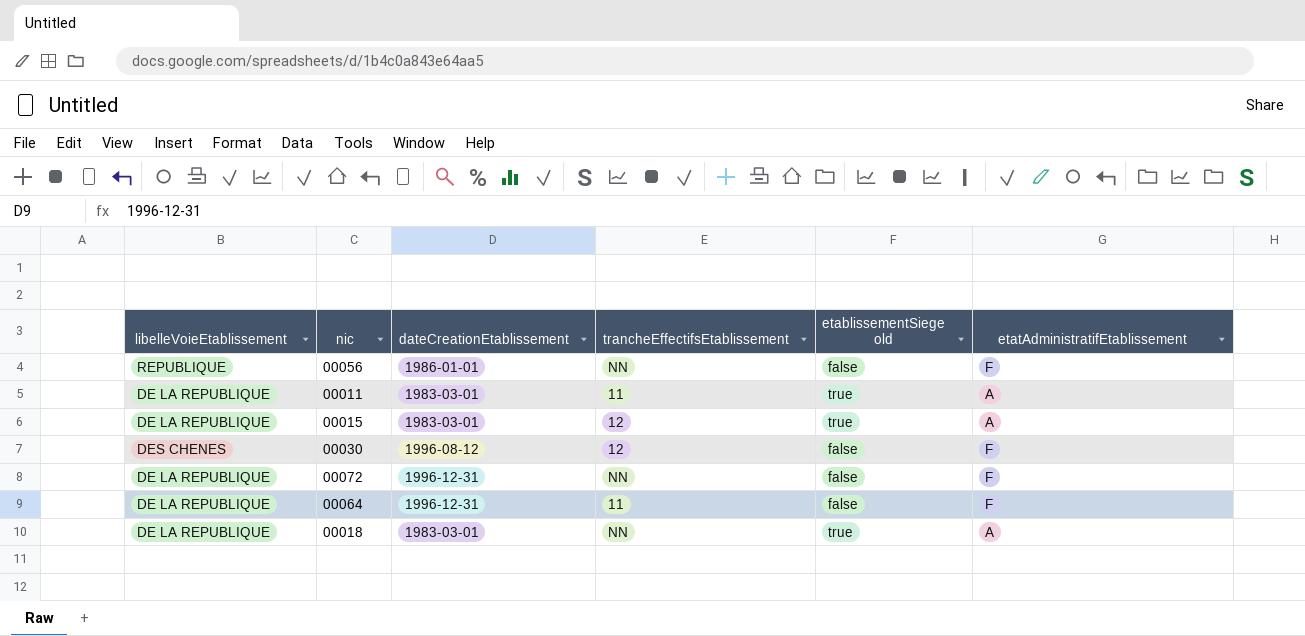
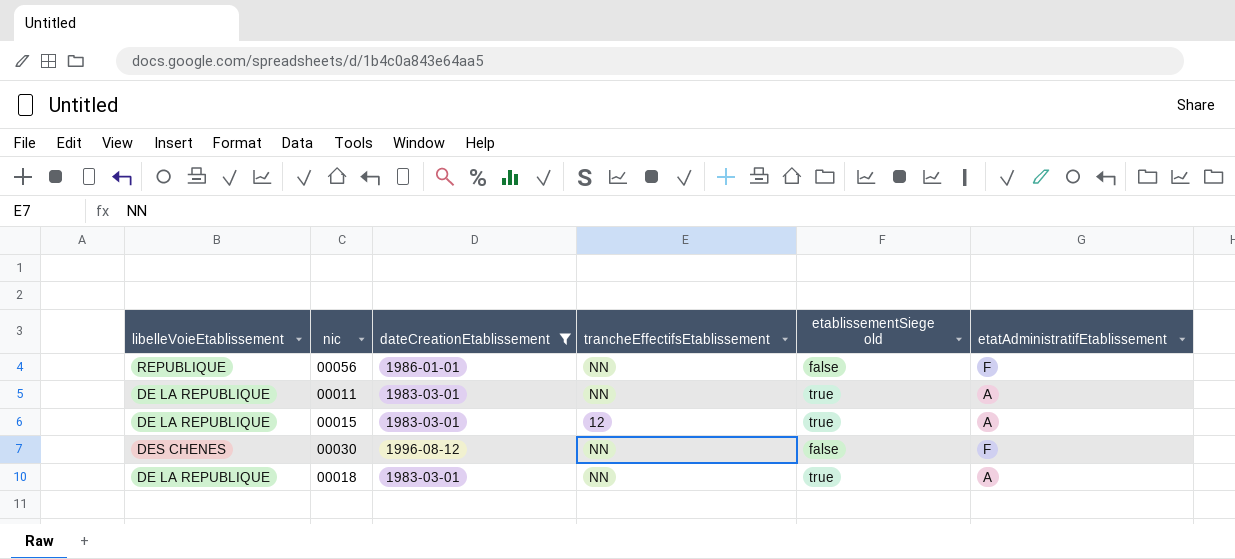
filter: none -> dateCreationEtablissement != 1996-12-31
00011 | trancheEffectifsEtablissement: 11 -> NN
00030 | trancheEffectifsEtablissement: 12 -> NN

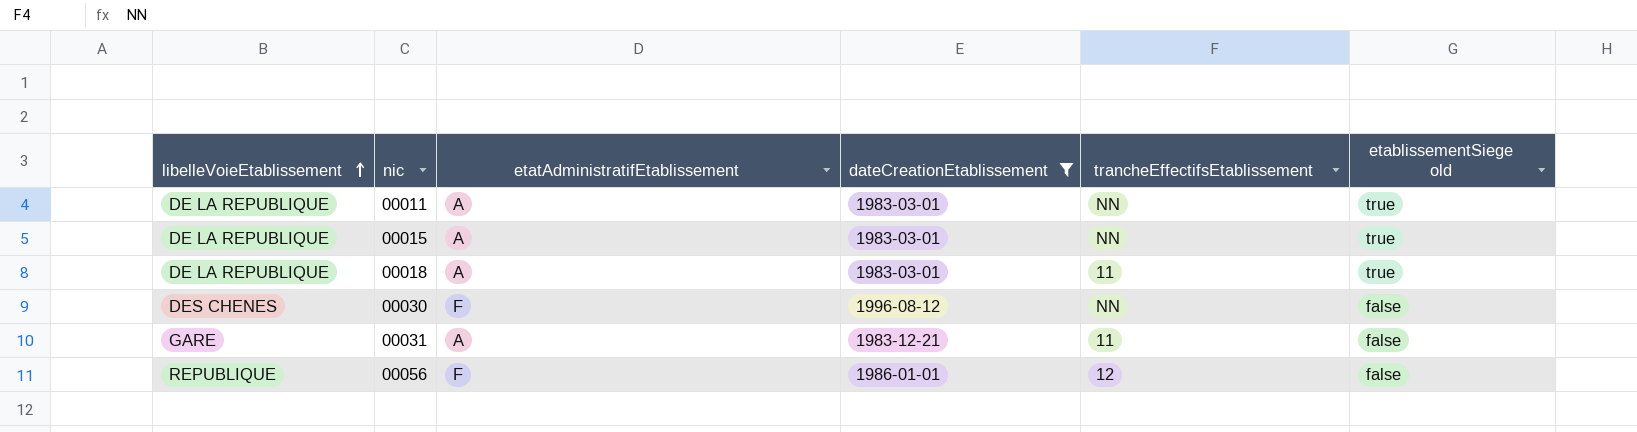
row order: none -> libelleVoieEtablissement ascending
column etatAdministratifEtablissement | position: 6 -> 3
00015 | trancheEffectifsEtablissement: 12 -> NN
00018 | trancheEffectifsEtablissement: NN -> 11
row 00031: none -> GARE | A | 1983-12-21 | 11 | false
00056 | trancheEffectifsEtablissement: NN -> 12

